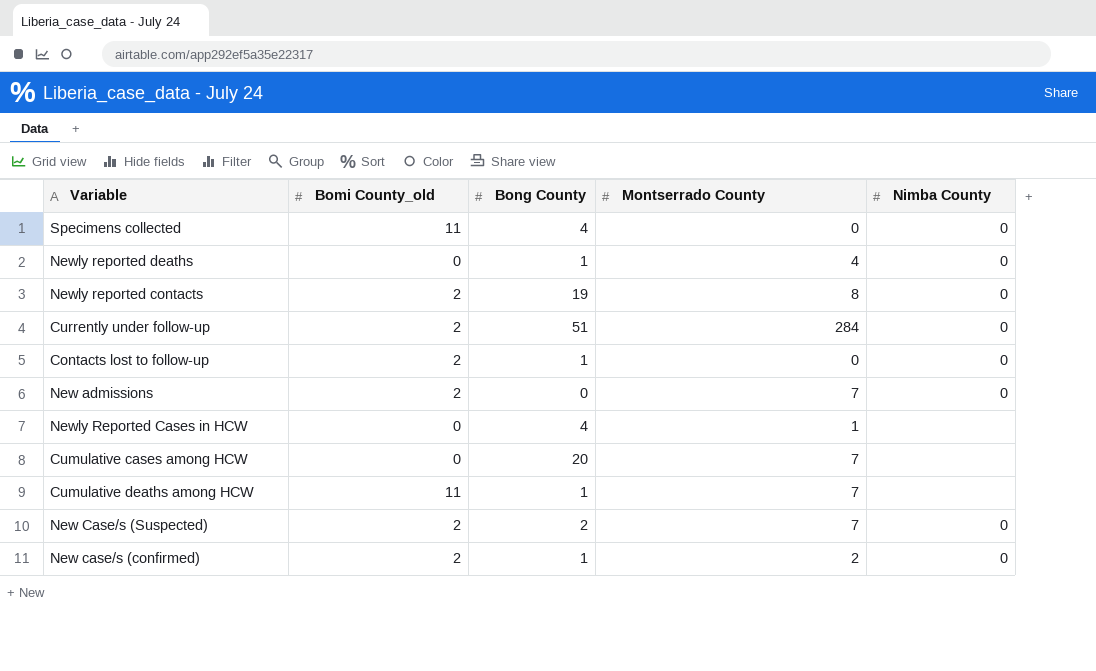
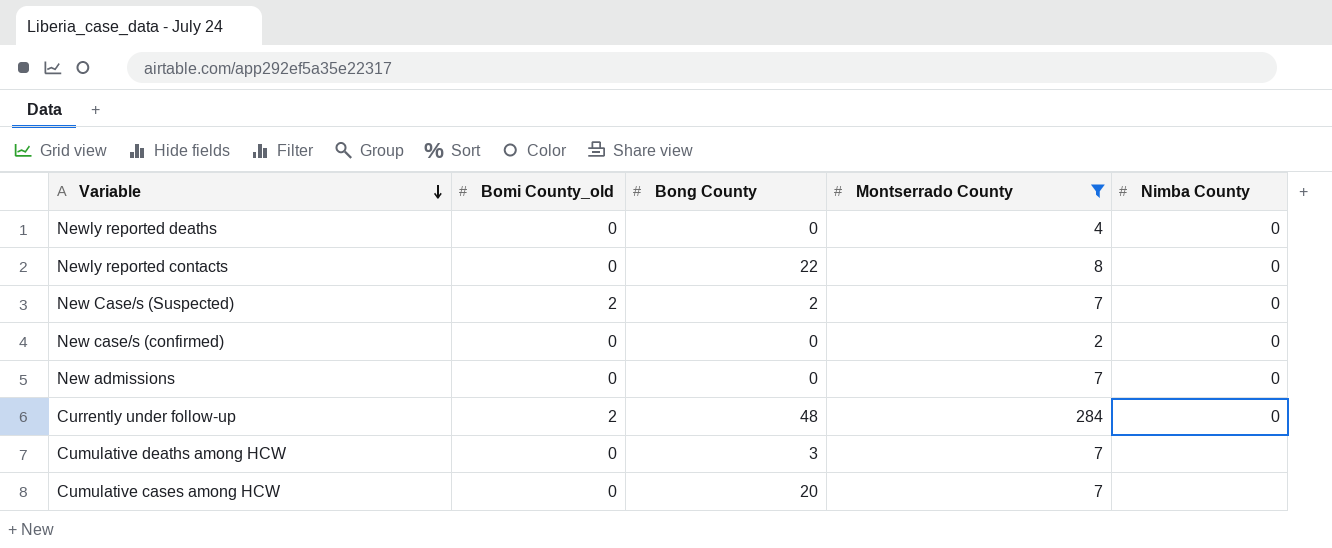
filter: none -> Montserrado County >= 2
row order: none -> Variable descending
Newly reported deaths | Bong County: 1 -> 0
Newly reported contacts | Bomi County_old: 2 -> 0
Newly reported contacts | Bong County: 19 -> 22
New case/s (confirmed) | Bomi County_old: 2 -> 0
New case/s (confirmed) | Bong County: 1 -> 0
New admissions | Bomi County_old: 2 -> 0
Currently under follow-up | Bong County: 51 -> 48
Cumulative deaths among HCW | Bomi County_old: 11 -> 0
Cumulative deaths among HCW | Bong County: 1 -> 3

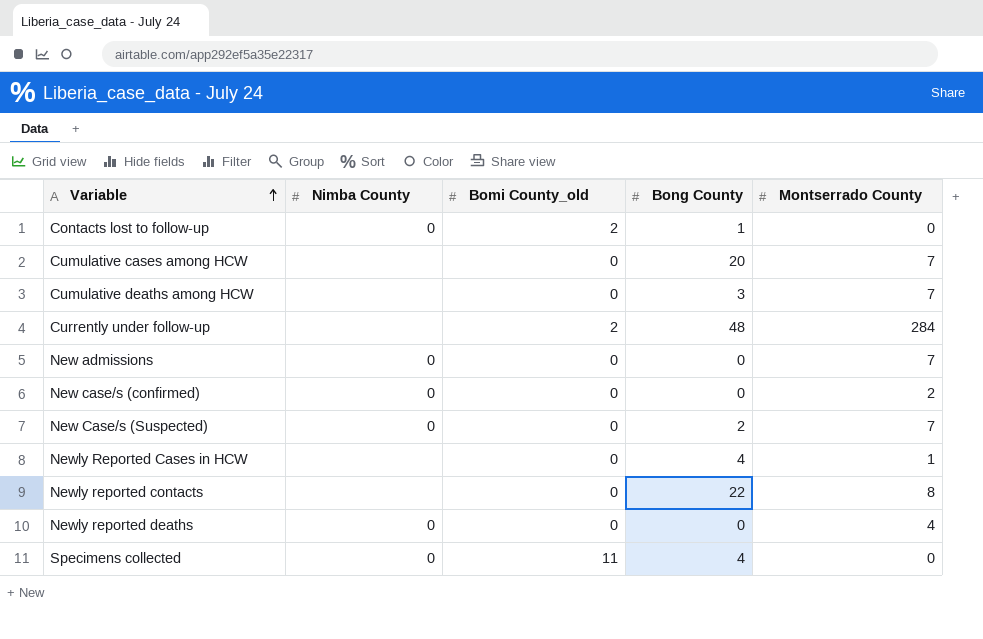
filter: Montserrado County >= 2 -> none
row order: Variable descending -> Variable ascending
column Nimba County | position: 5 -> 2
Currently under follow-up | Nimba County: 0 -> none
New Case/s (Suspected) | Bomi County_old: 2 -> 0
Newly reported contacts | Nimba County: 0 -> none

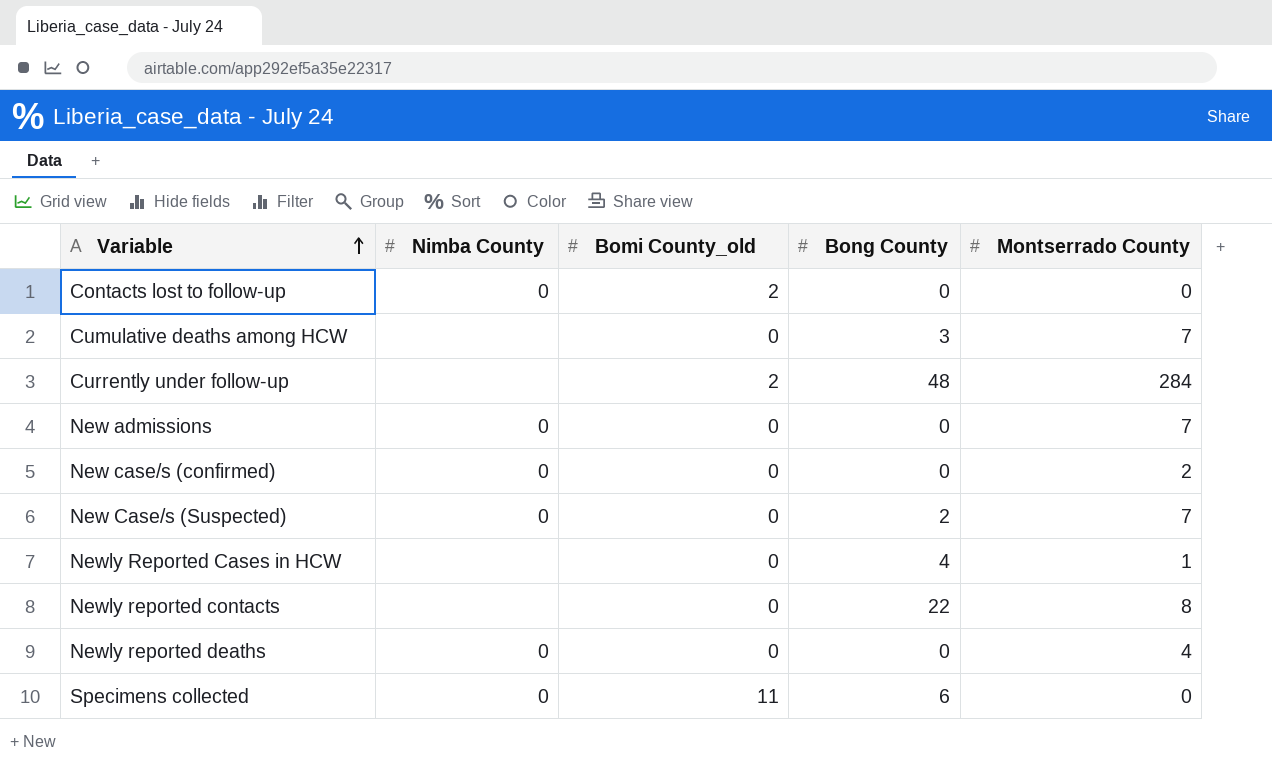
row Cumulative cases among HCW: none | 0 | 20 | 7 -> none
Contacts lost to follow-up | Bong County: 1 -> 0
Specimens collected | Bong County: 4 -> 6

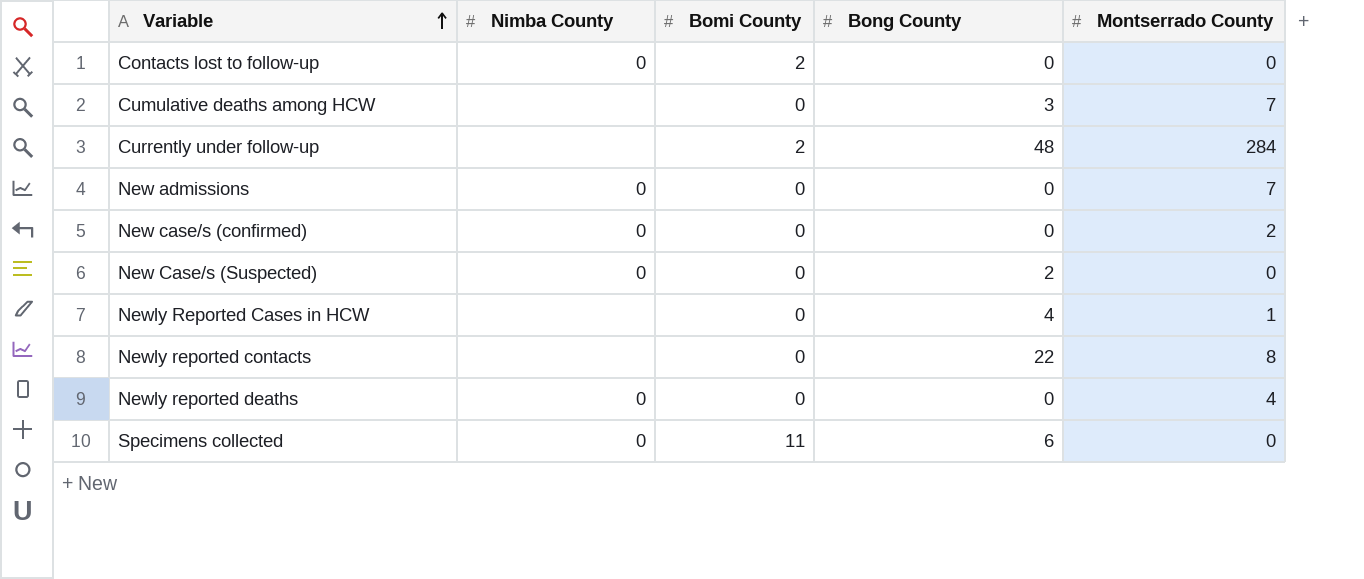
column name: Bomi County_old -> Bomi County
New Case/s (Suspected) | Montserrado County: 7 -> 0

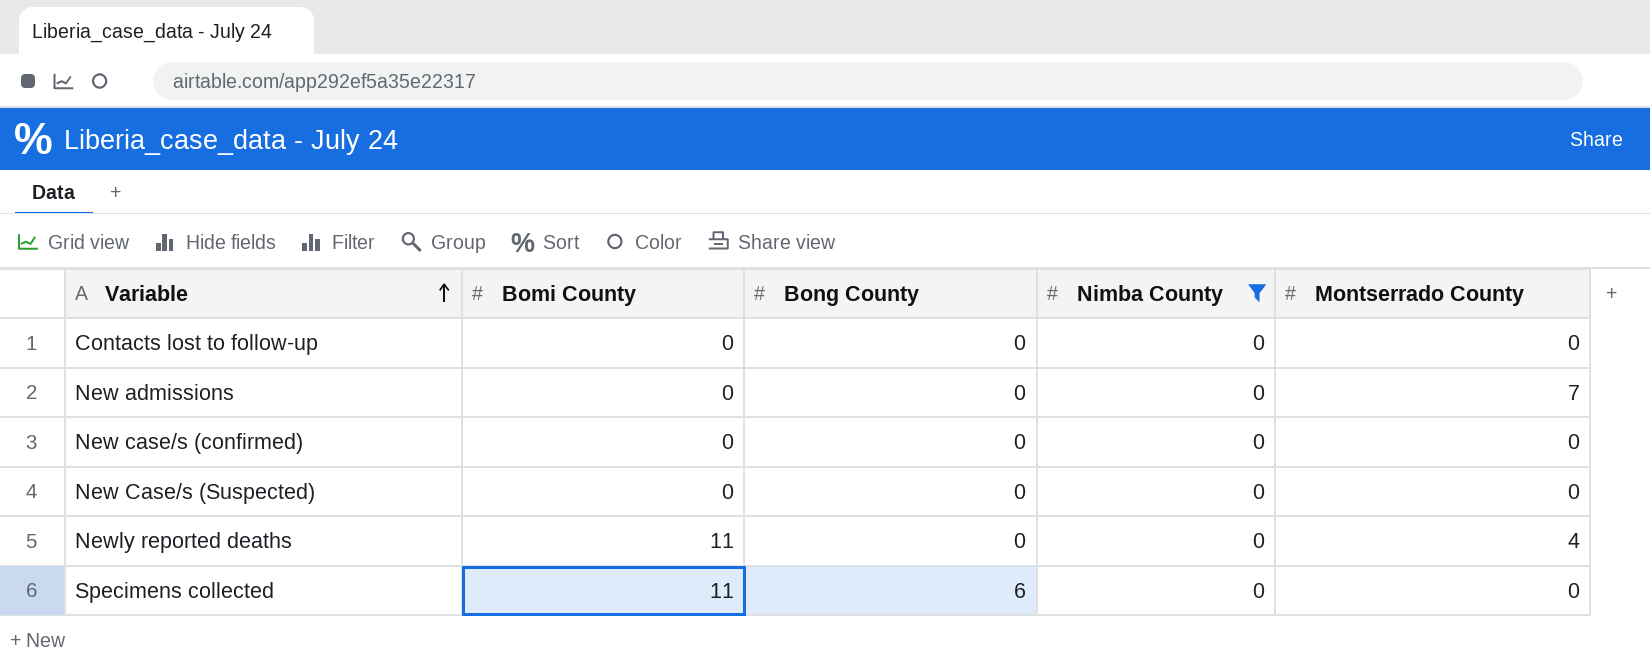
filter: none -> Nimba County = 0
column Nimba County | position: 2 -> 4
Contacts lost to follow-up | Bomi County: 2 -> 0
New case/s (confirmed) | Montserrado County: 2 -> 0
New Case/s (Suspected) | Bong County: 2 -> 0
Newly reported deaths | Bomi County: 0 -> 11

